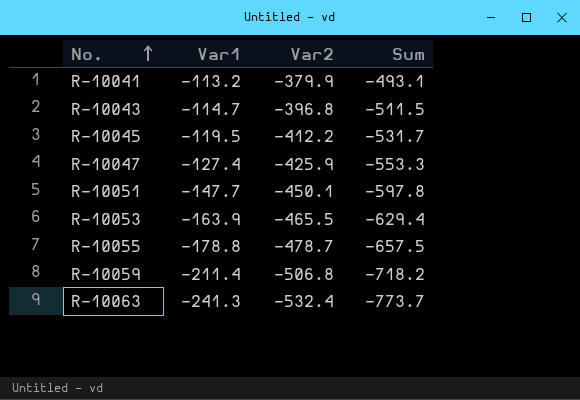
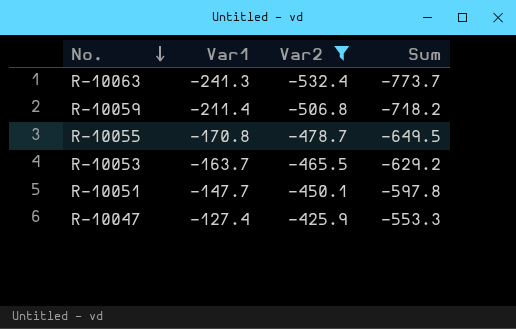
filter: none -> Var2 <= -425.9
row order: No. ascending -> No. descending
R-10055 | Var1: -178.8 -> -170.8
R-10055 | Sum: -657.5 -> -649.5
R-10053 | Var1: -163.9 -> -163.7
R-10053 | Sum: -629.4 -> -629.2

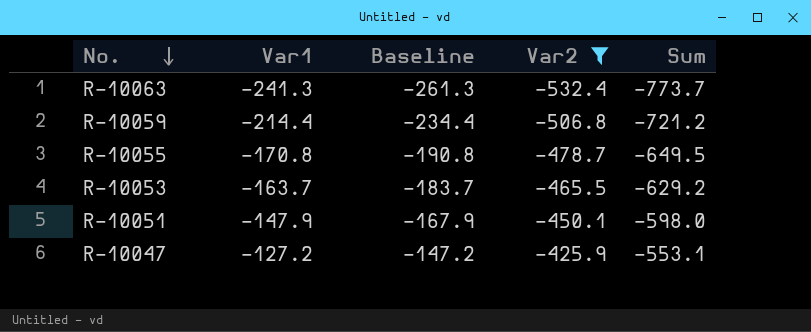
column Baseline | formula: none -> [Var1] - 20
R-10059 | Var1: -211.4 -> -214.4
R-10059 | Sum: -718.2 -> -721.2
R-10051 | Var1: -147.7 -> -147.9
R-10051 | Sum: -597.8 -> -598.0
R-10047 | Var1: -127.4 -> -127.2
R-10047 | Sum: -553.3 -> -553.1

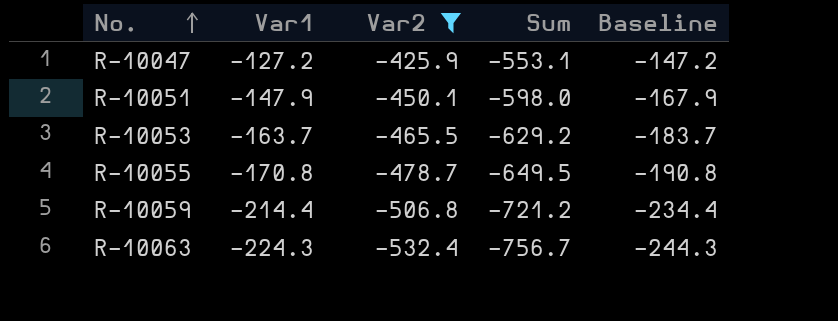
row order: No. descending -> No. ascending
column Baseline | position: 3 -> 5
R-10063 | Var1: -241.3 -> -224.3
R-10063 | Sum: -773.7 -> -756.7
R-10063 | Baseline: -261.3 -> -244.3

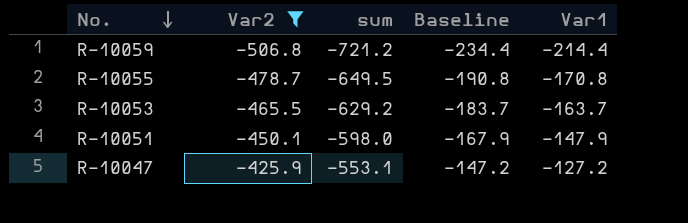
row order: No. ascending -> No. descending
column name: Sum -> sum
column Var1 | position: 2 -> 5
row R-10063: -224.3 | -532.4 | -756.7 | -244.3 -> none

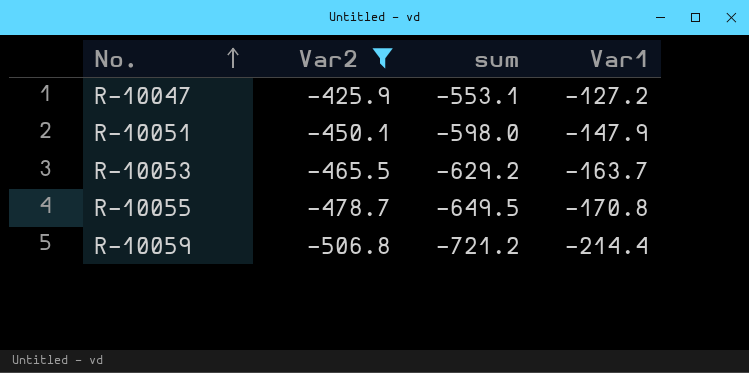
row order: No. descending -> No. ascending
column Baseline | formula: [Var1] - 20 -> none

